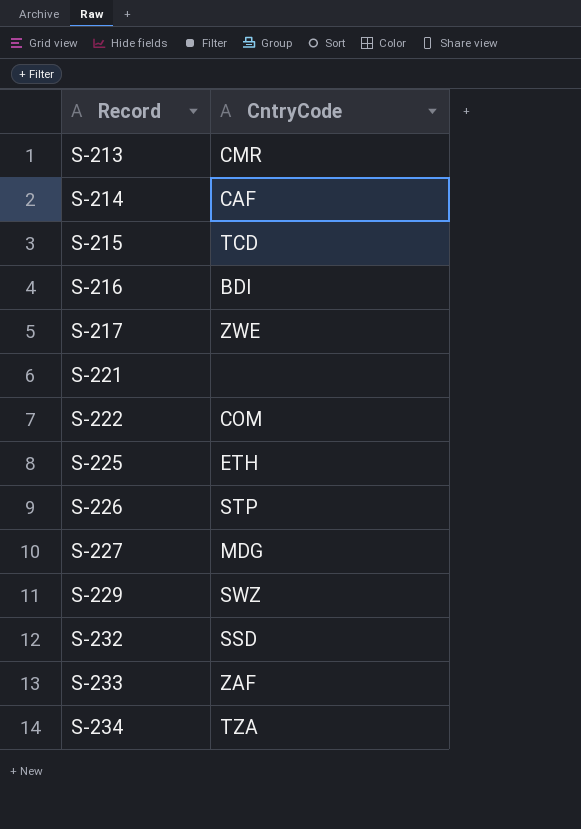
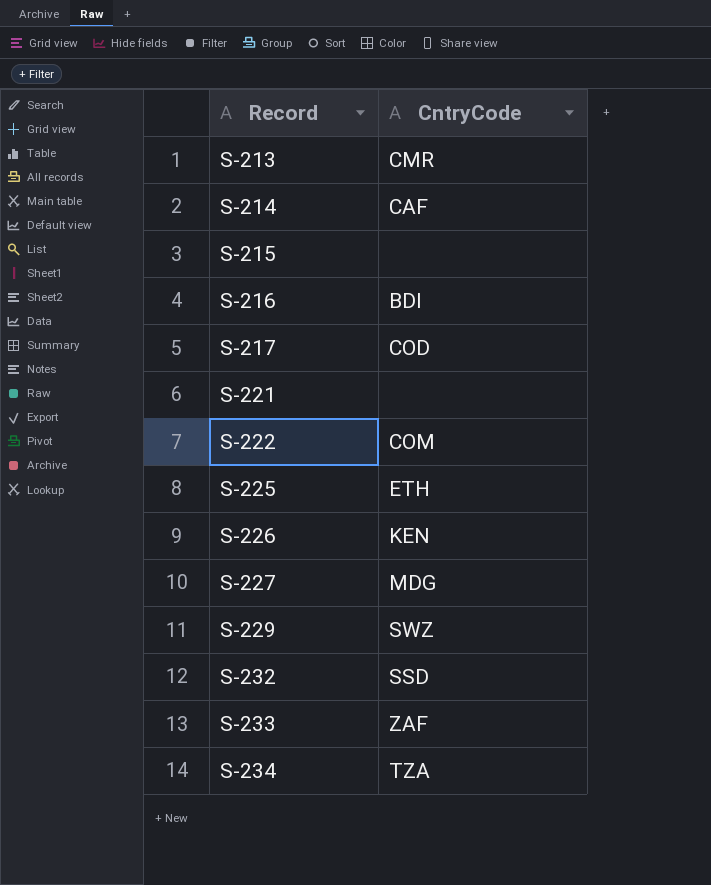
S-215 | CntryCode: TCD -> none
S-217 | CntryCode: ZWE -> COD
S-226 | CntryCode: STP -> KEN

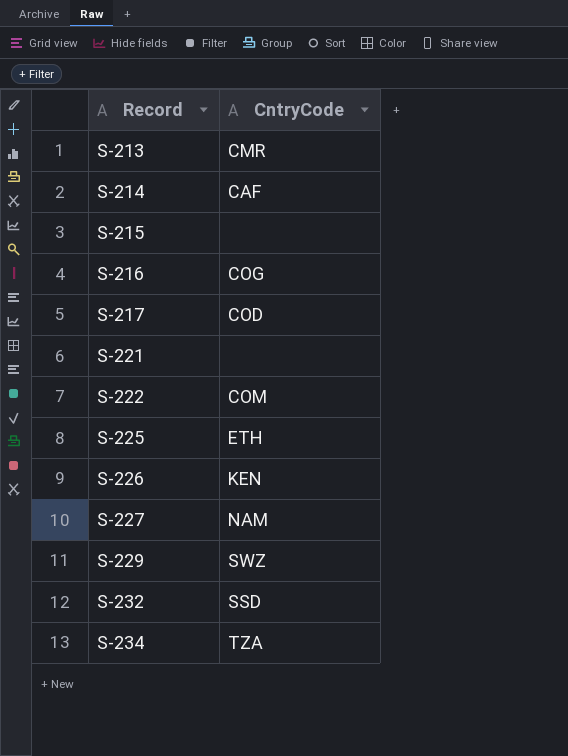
row S-233: ZAF -> none
S-216 | CntryCode: BDI -> COG
S-227 | CntryCode: MDG -> NAM

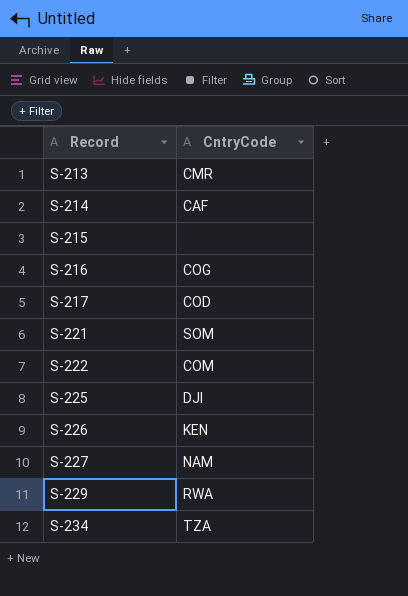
row S-232: SSD -> none
S-221 | CntryCode: none -> SOM
S-225 | CntryCode: ETH -> DJI
S-229 | CntryCode: SWZ -> RWA

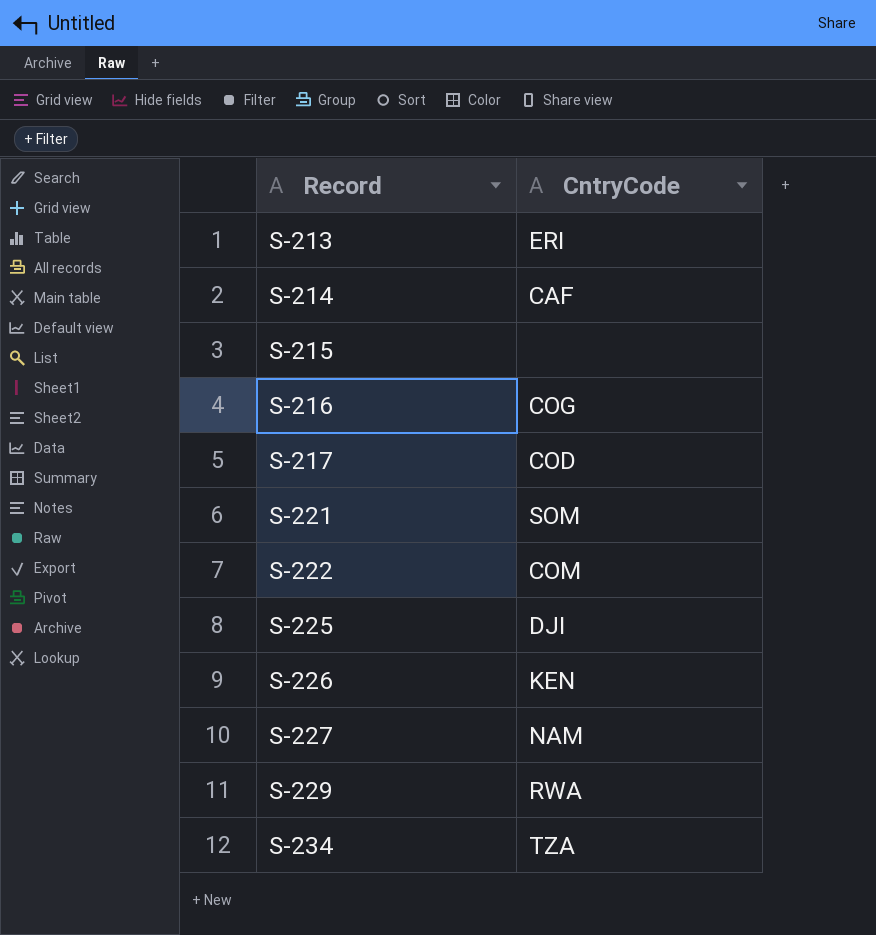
S-213 | CntryCode: CMR -> ERI

